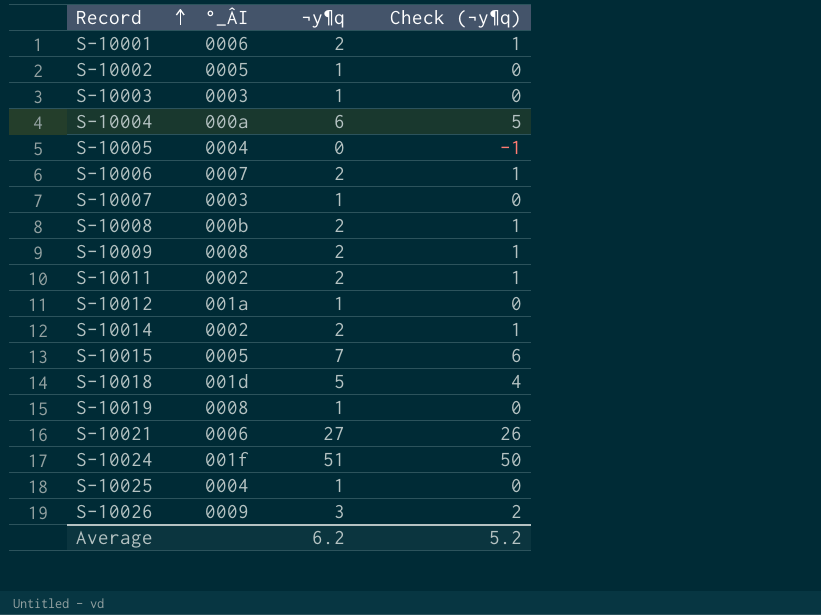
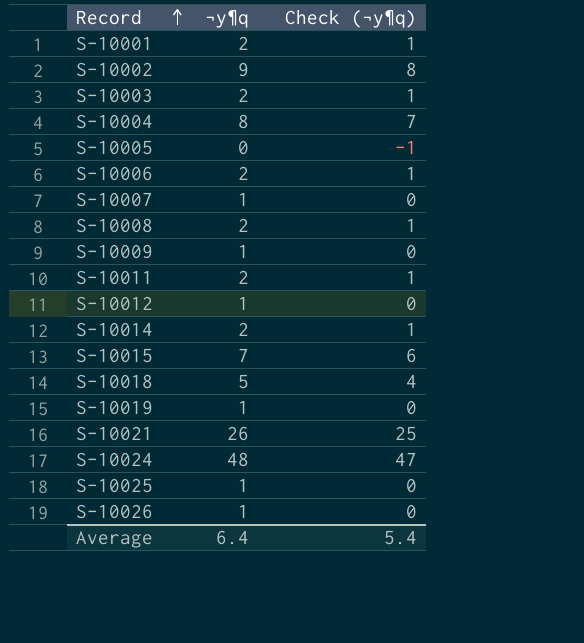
column °_ÂI | position: 2 -> none
S-10002 | ¬y¶q: 1 -> 9
S-10002 | Check (¬y¶q): 0 -> 8
S-10003 | ¬y¶q: 1 -> 2
S-10003 | Check (¬y¶q): 0 -> 1
S-10004 | ¬y¶q: 6 -> 8
S-10004 | Check (¬y¶q): 5 -> 7
S-10009 | ¬y¶q: 2 -> 1
S-10009 | Check (¬y¶q): 1 -> 0
S-10021 | ¬y¶q: 27 -> 26
S-10021 | Check (¬y¶q): 26 -> 25
S-10024 | ¬y¶q: 51 -> 48
S-10024 | Check (¬y¶q): 50 -> 47
S-10026 | ¬y¶q: 3 -> 1
S-10026 | Check (¬y¶q): 2 -> 0
Average | ¬y¶q: 6.2 -> 6.4
Average | Check (¬y¶q): 5.2 -> 5.4

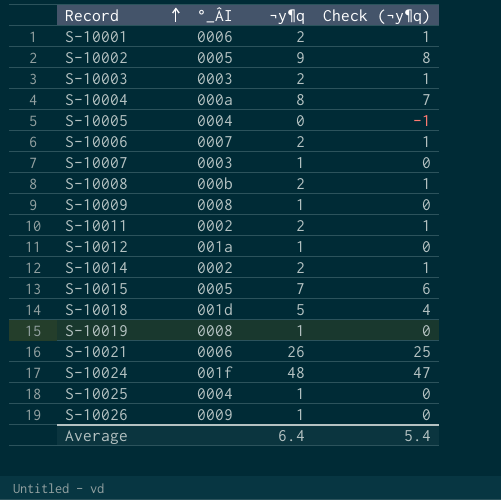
column °_ÂI | position: none -> 2

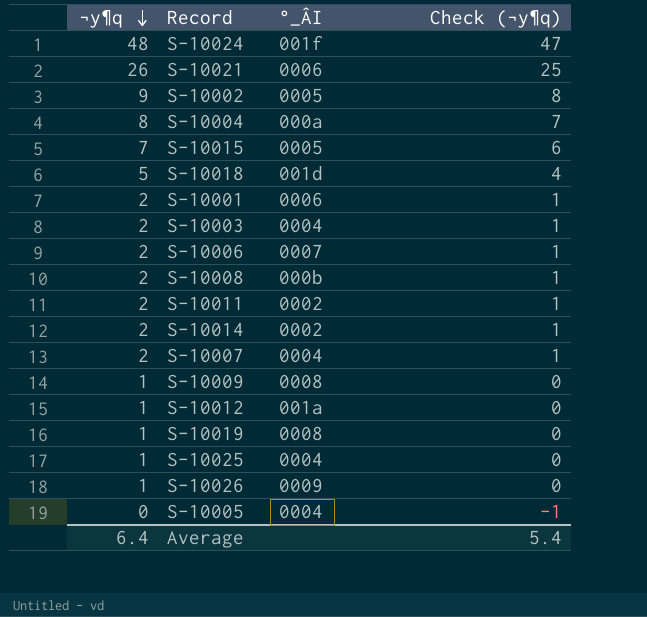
row order: Record ascending -> ¬y¶q descending
column ¬y¶q | position: 3 -> 1
S-10003 | °_ÂI: 0003 -> 0004
S-10007 | ¬y¶q: 1 -> 2
S-10007 | °_ÂI: 0003 -> 0004
S-10007 | Check (¬y¶q): 0 -> 1

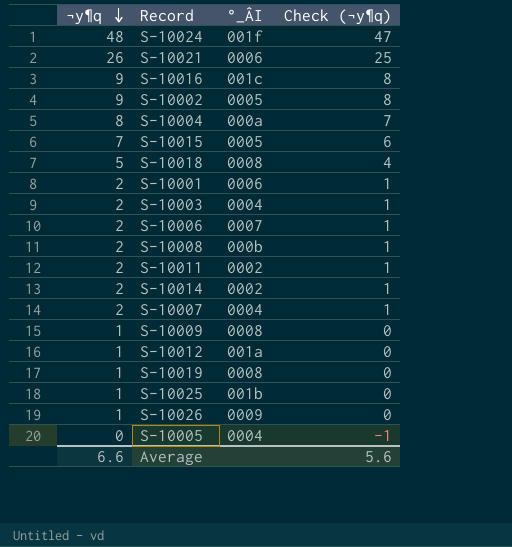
row S-10016: none -> 9 | 001c | 8
S-10018 | °_ÂI: 001d -> 0008
S-10025 | °_ÂI: 0004 -> 001b
Average | ¬y¶q: 6.4 -> 6.6
Average | Check (¬y¶q): 5.4 -> 5.6

